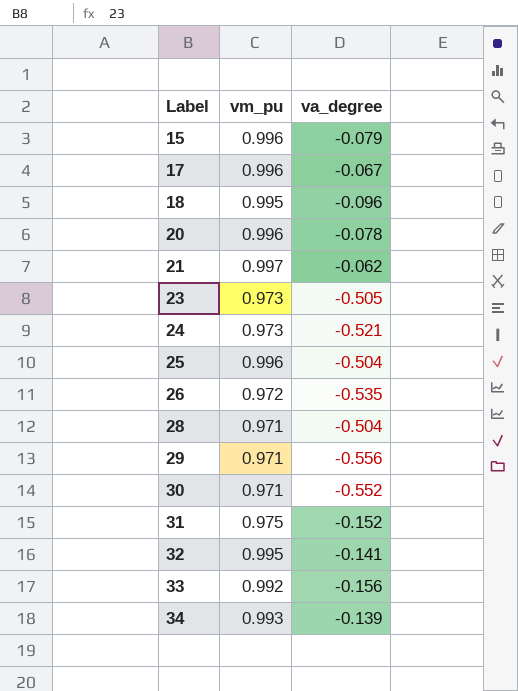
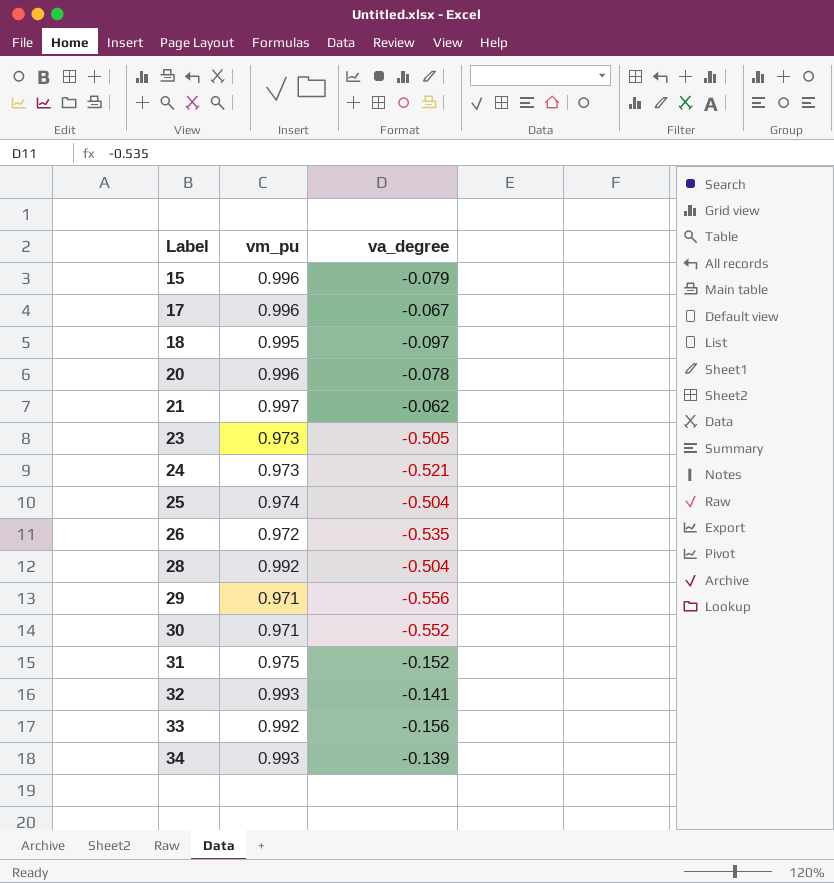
18 | va_degree: -0.096 -> -0.097
25 | vm_pu: 0.996 -> 0.974
28 | vm_pu: 0.971 -> 0.992
32 | vm_pu: 0.995 -> 0.993

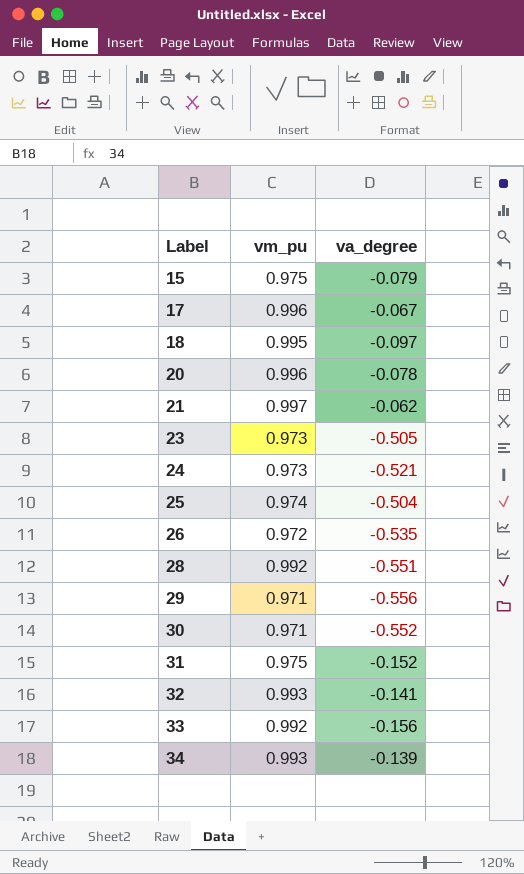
15 | vm_pu: 0.996 -> 0.975
28 | va_degree: -0.504 -> -0.551

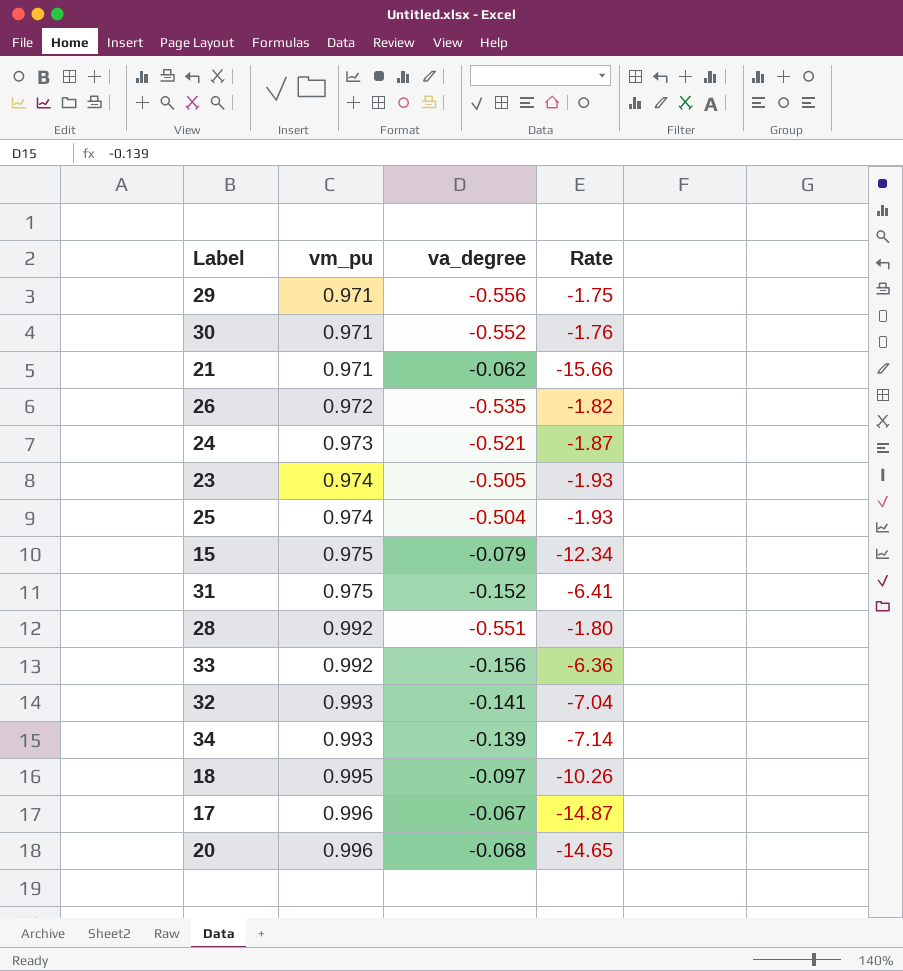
row order: Label ascending -> vm_pu ascending
column Rate | formula: none -> [vm_pu] / [va_degree]
21 | vm_pu: 0.997 -> 0.971
23 | vm_pu: 0.973 -> 0.974
20 | va_degree: -0.078 -> -0.068

